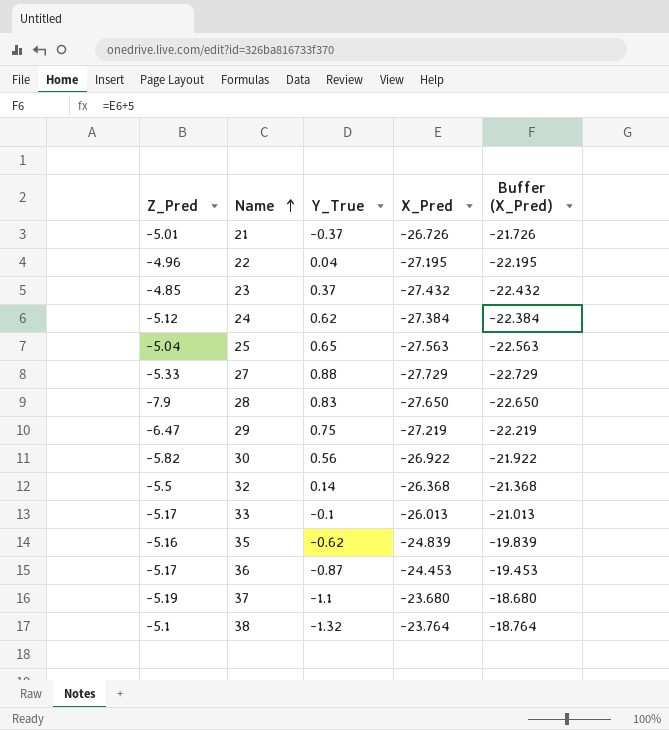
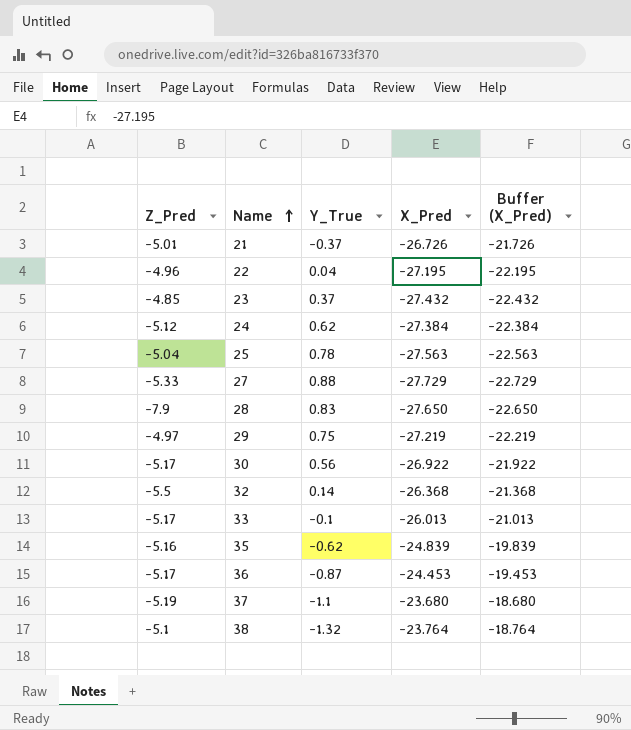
25 | Y_True: 0.65 -> 0.78
29 | Z_Pred: -6.47 -> -4.97
30 | Z_Pred: -5.82 -> -5.17

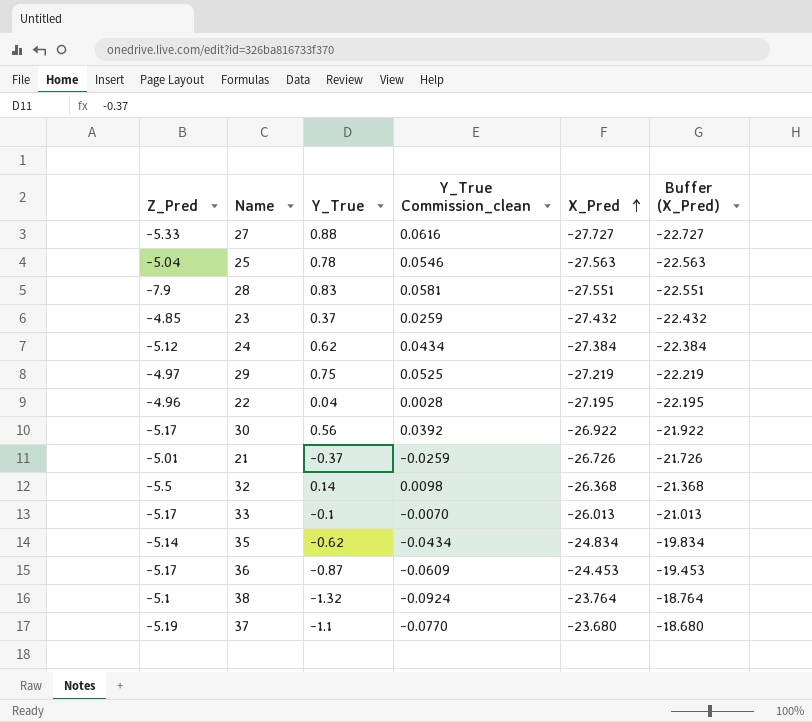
row order: Name ascending -> X_Pred ascending
column Y_True Commission_clean | formula: none -> [Y_True] * 0.07
27 | X_Pred: -27.729 -> -27.727
27 | Buffer (X_Pred): -22.729 -> -22.727
28 | X_Pred: -27.650 -> -27.551
28 | Buffer (X_Pred): -22.650 -> -22.551
35 | Z_Pred: -5.16 -> -5.14
35 | X_Pred: -24.839 -> -24.834
35 | Buffer (X_Pred): -19.839 -> -19.834

